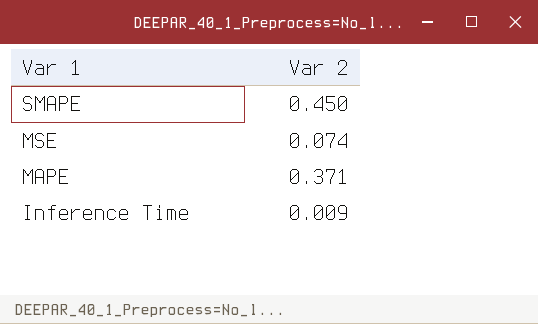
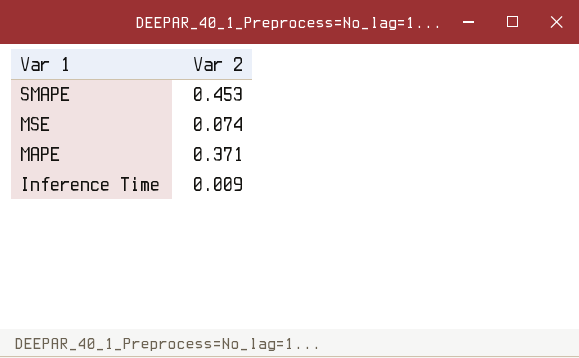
SMAPE | Var 2: 0.450 -> 0.453

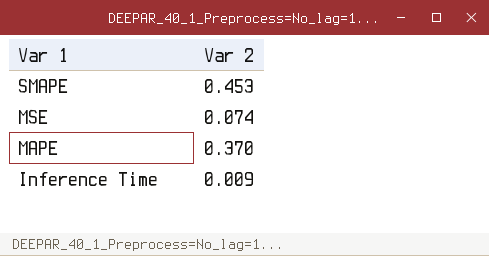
MAPE | Var 2: 0.371 -> 0.370

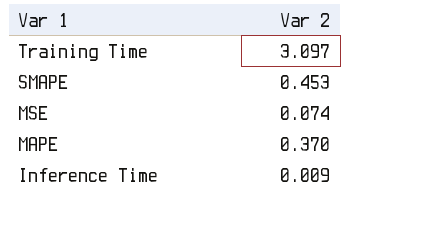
row Training Time: none -> 3.097

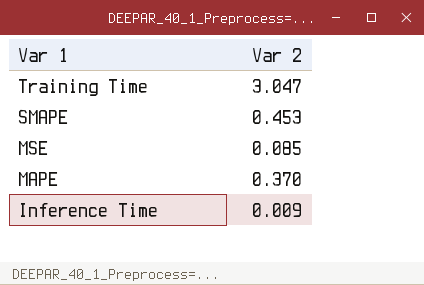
Training Time | Var 2: 3.097 -> 3.047
MSE | Var 2: 0.074 -> 0.085

